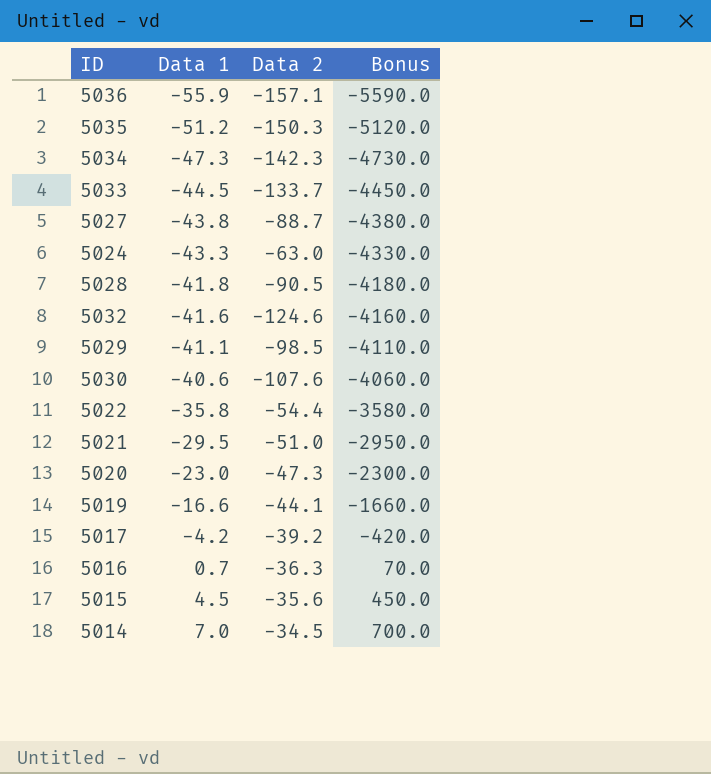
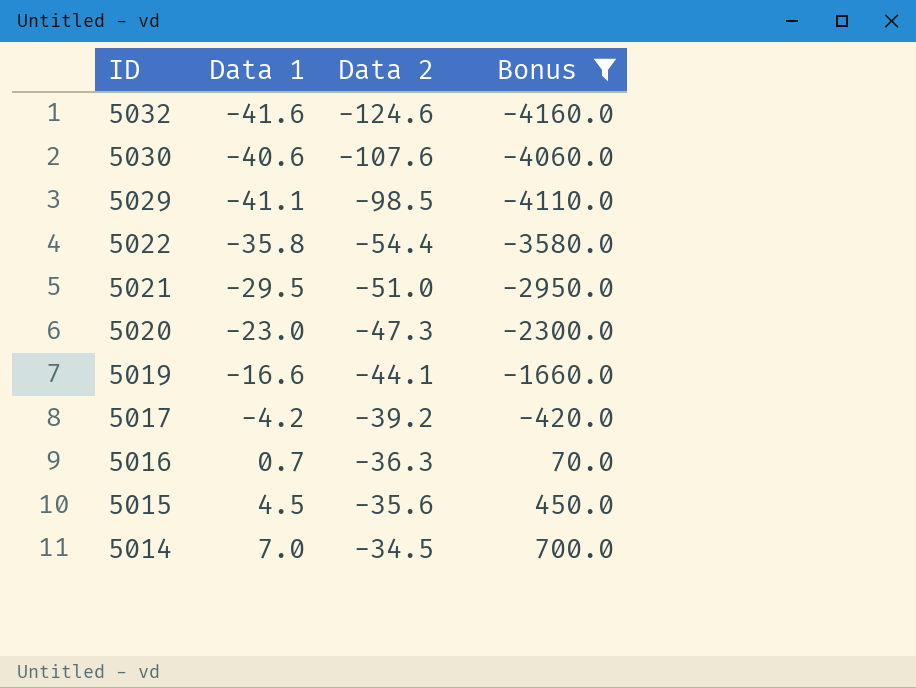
filter: none -> Bonus >= -4160.0
row order: Data 1 ascending -> ID descending

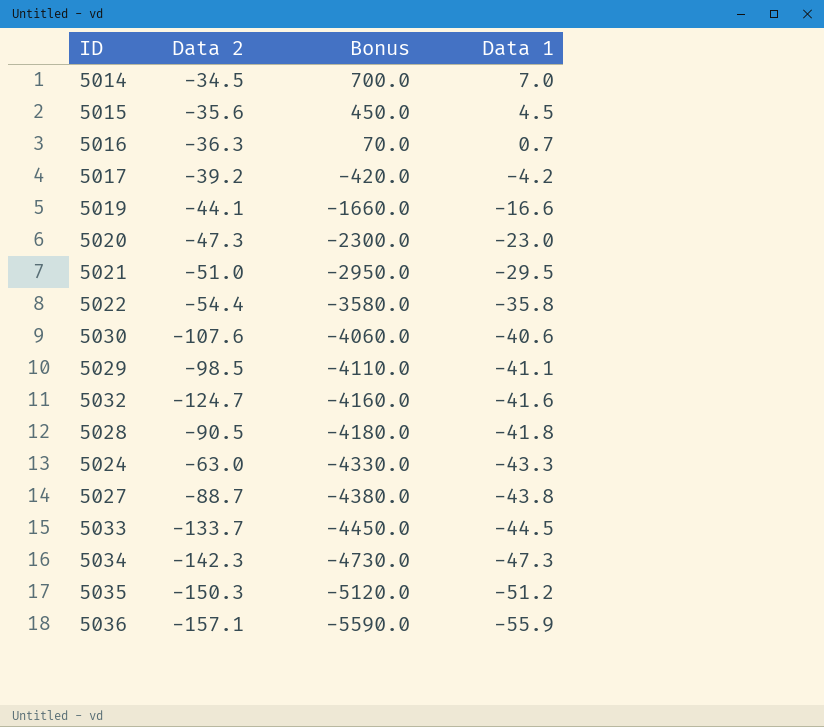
filter: Bonus >= -4160.0 -> none
row order: ID descending -> Bonus descending
column Data 1 | position: 2 -> 4
5032 | Data 2: -124.6 -> -124.7

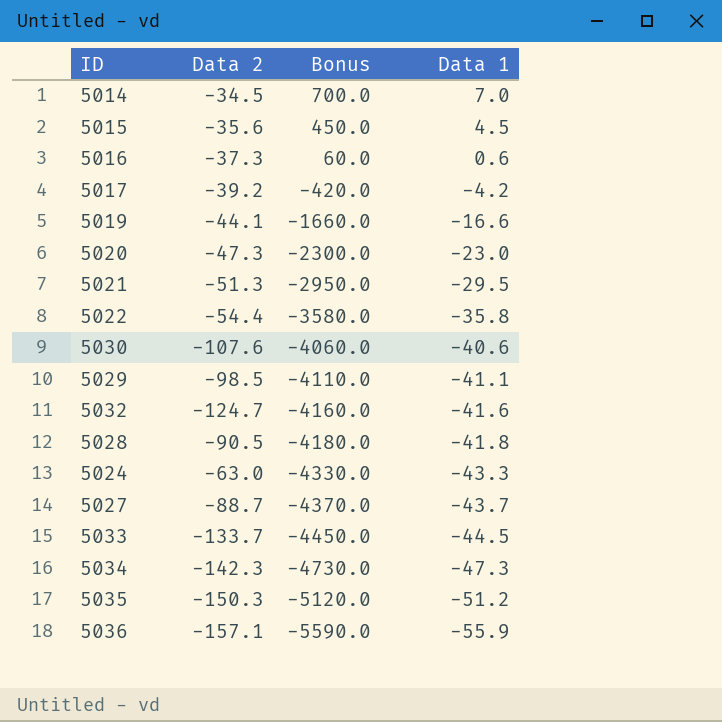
5016 | Data 2: -36.3 -> -37.3
5016 | Bonus: 70.0 -> 60.0
5016 | Data 1: 0.7 -> 0.6
5021 | Data 2: -51.0 -> -51.3
5027 | Bonus: -4380.0 -> -4370.0
5027 | Data 1: -43.8 -> -43.7

